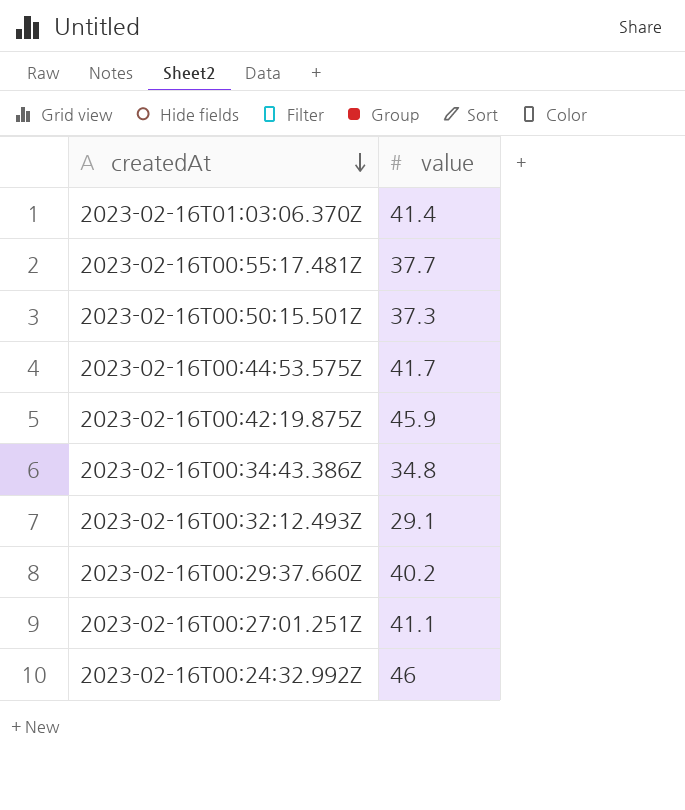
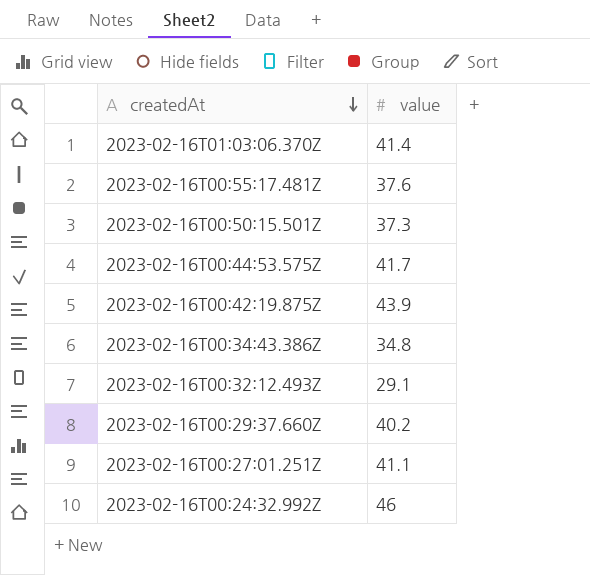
2023-02-16T00:55:17.481Z | value: 37.7 -> 37.6
2023-02-16T00:42:19.875Z | value: 45.9 -> 43.9

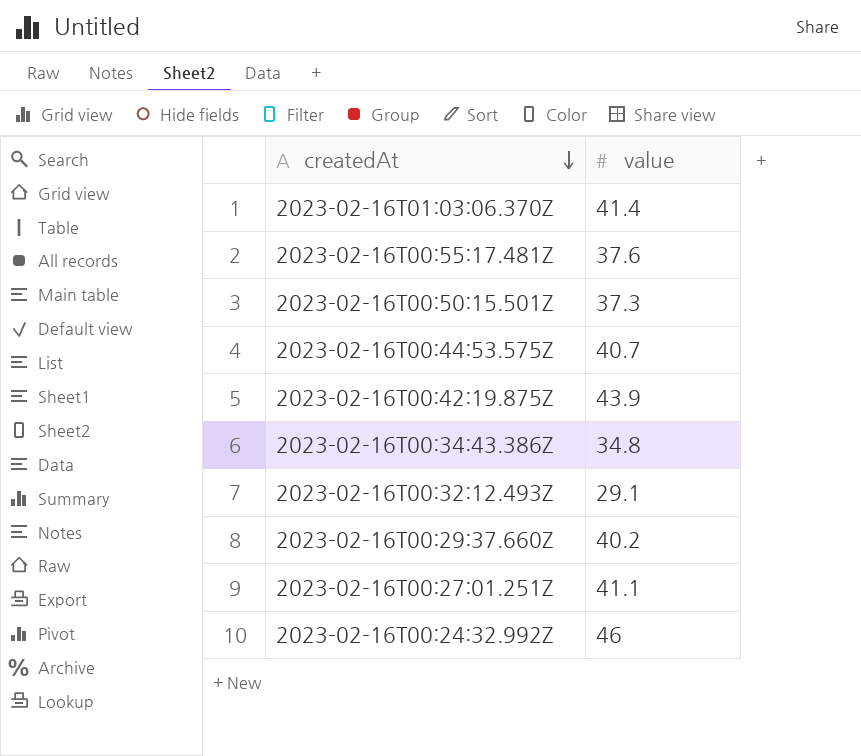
2023-02-16T00:44:53.575Z | value: 41.7 -> 40.7

